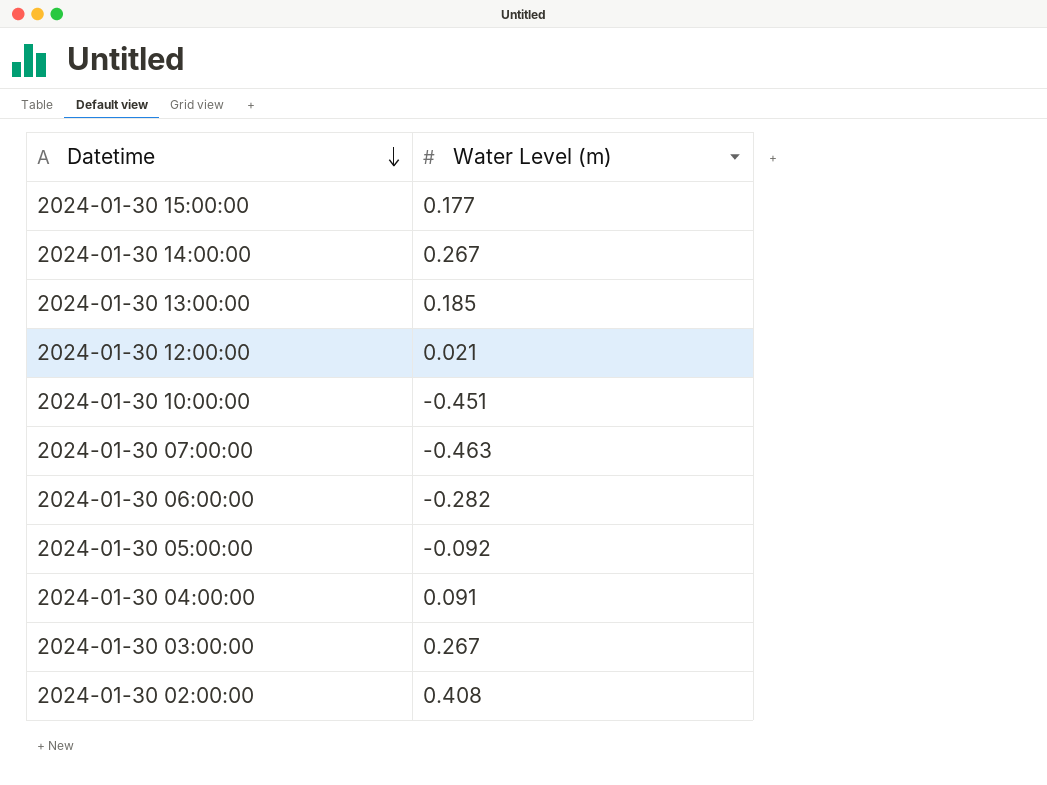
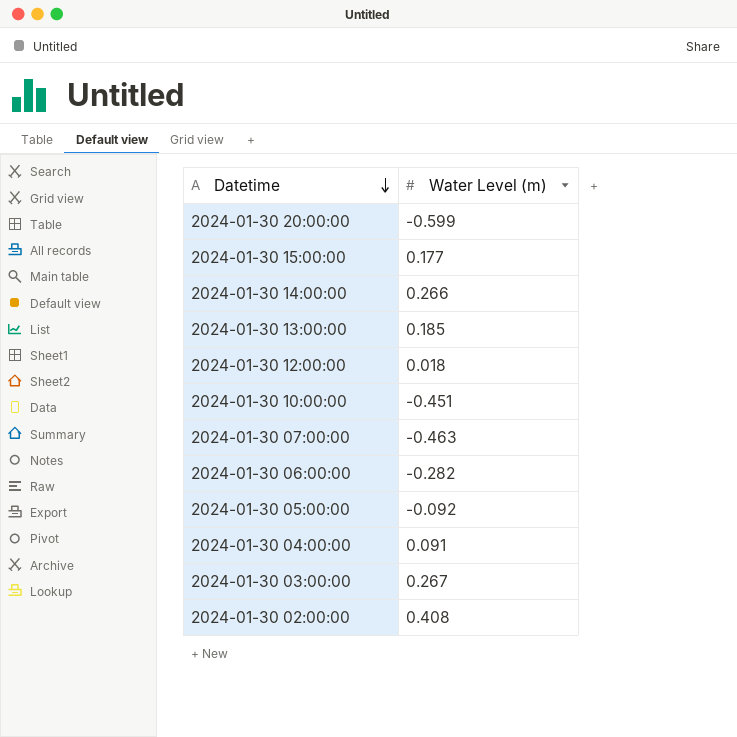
row 2024-01-30 20:00:00: none -> -0.599
2024-01-30 14:00:00 | Water Level (m): 0.267 -> 0.266
2024-01-30 12:00:00 | Water Level (m): 0.021 -> 0.018

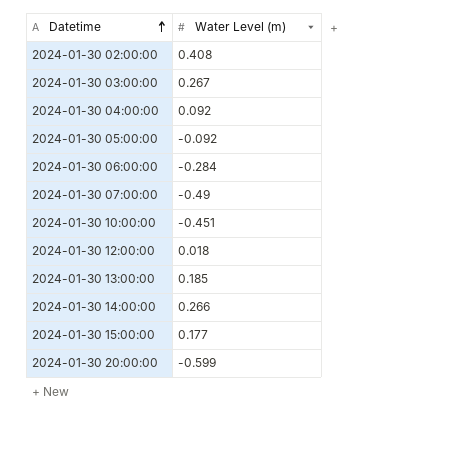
row order: Datetime descending -> Datetime ascending
2024-01-30 04:00:00 | Water Level (m): 0.091 -> 0.092
2024-01-30 06:00:00 | Water Level (m): -0.282 -> -0.284
2024-01-30 07:00:00 | Water Level (m): -0.463 -> -0.49

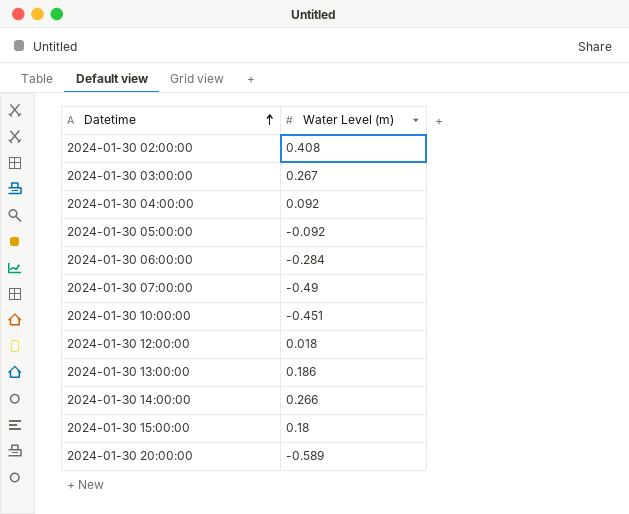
2024-01-30 13:00:00 | Water Level (m): 0.185 -> 0.186
2024-01-30 15:00:00 | Water Level (m): 0.177 -> 0.18
2024-01-30 20:00:00 | Water Level (m): -0.599 -> -0.589

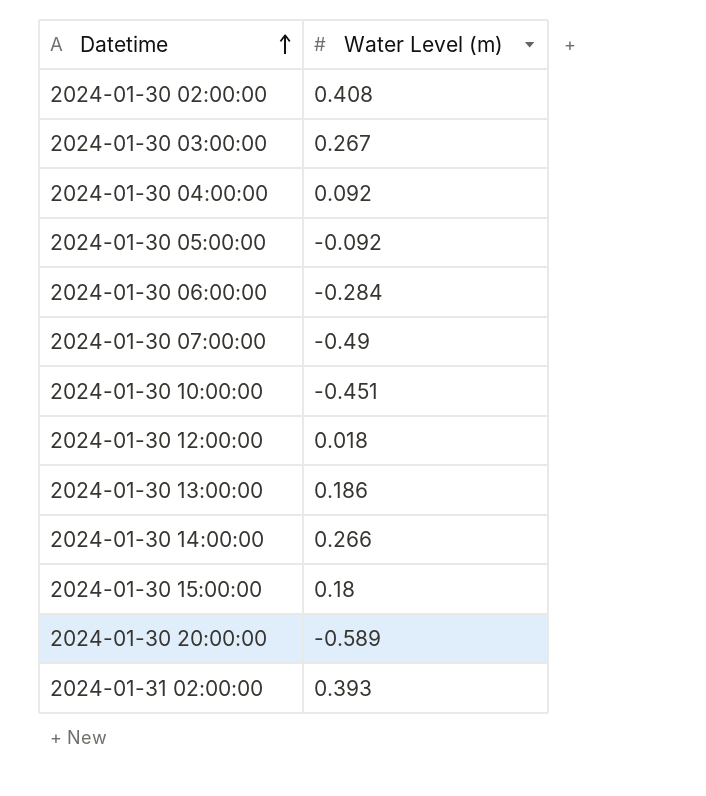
row 2024-01-31 02:00:00: none -> 0.393

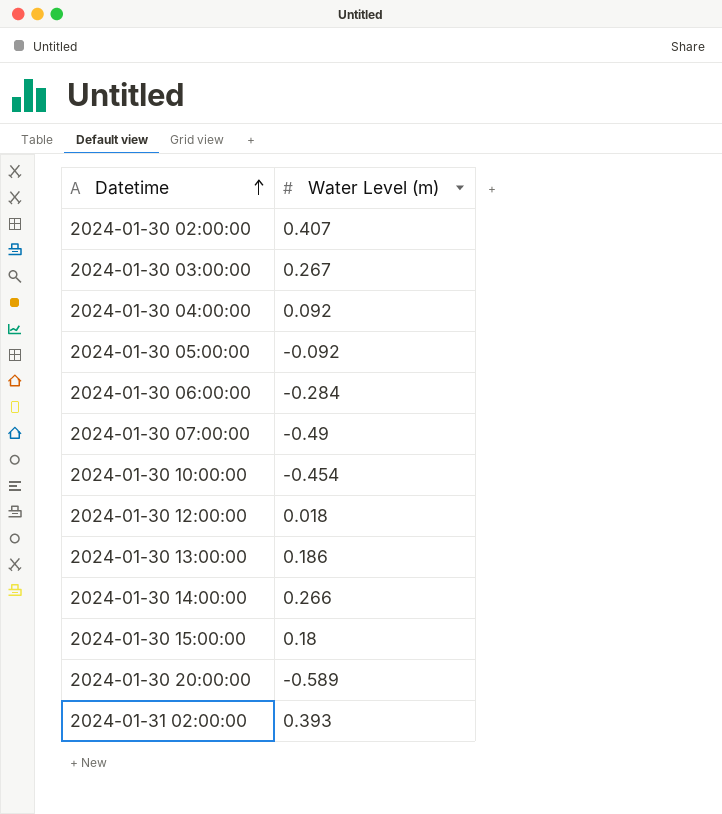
2024-01-30 02:00:00 | Water Level (m): 0.408 -> 0.407
2024-01-30 10:00:00 | Water Level (m): -0.451 -> -0.454

